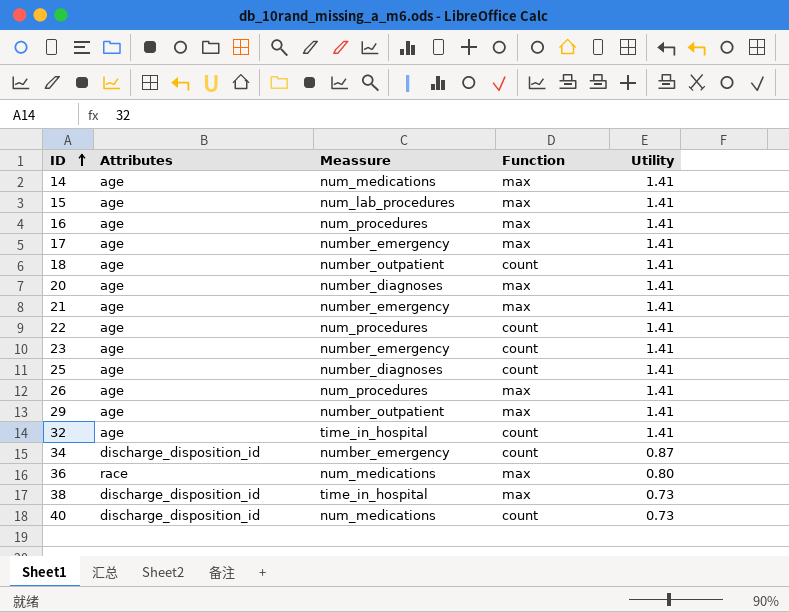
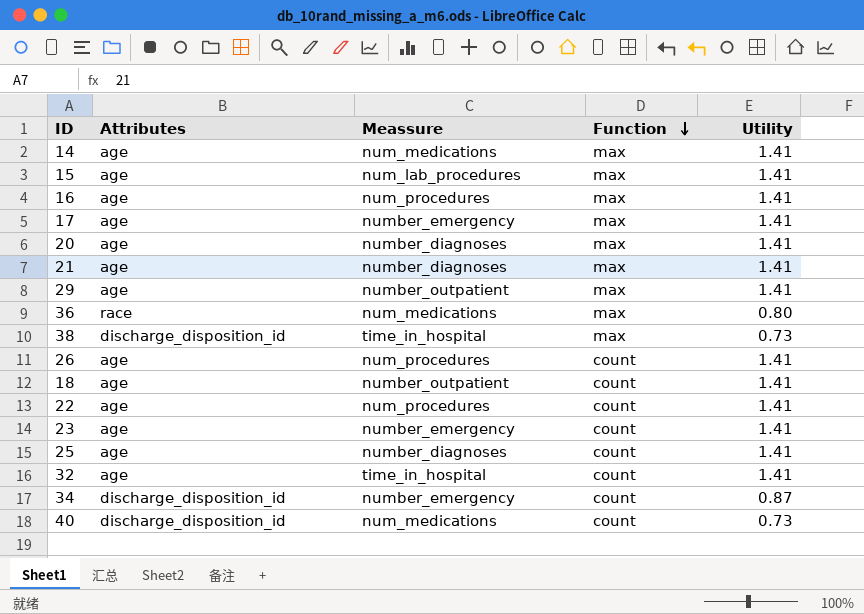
row order: ID ascending -> Function descending
21 | Meassure: number_emergency -> number_diagnoses
26 | Function: max -> count

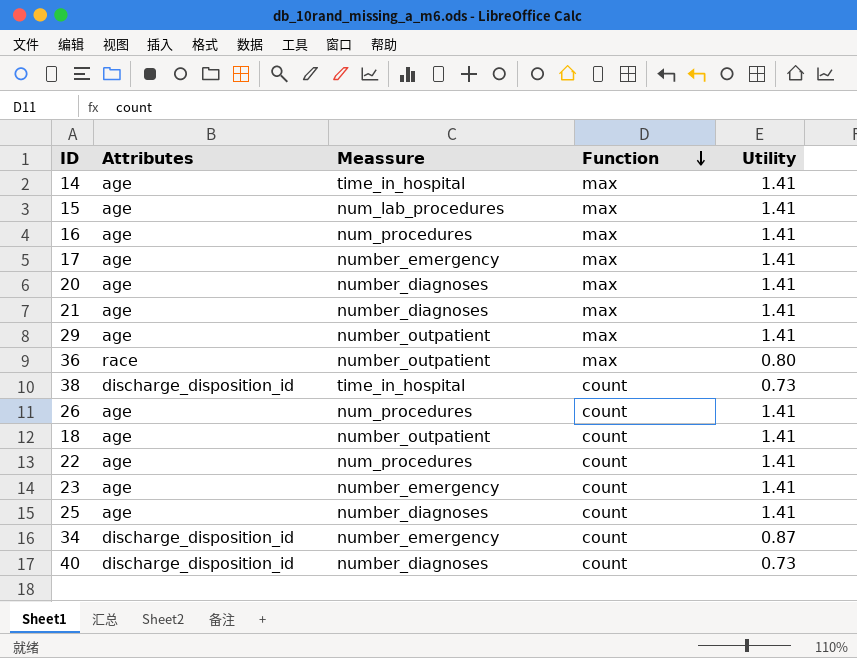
row 32: age | time_in_hospital | count | 1.41 -> none
14 | Meassure: num_medications -> time_in_hospital
36 | Meassure: num_medications -> number_outpatient
38 | Function: max -> count
40 | Meassure: num_medications -> number_diagnoses

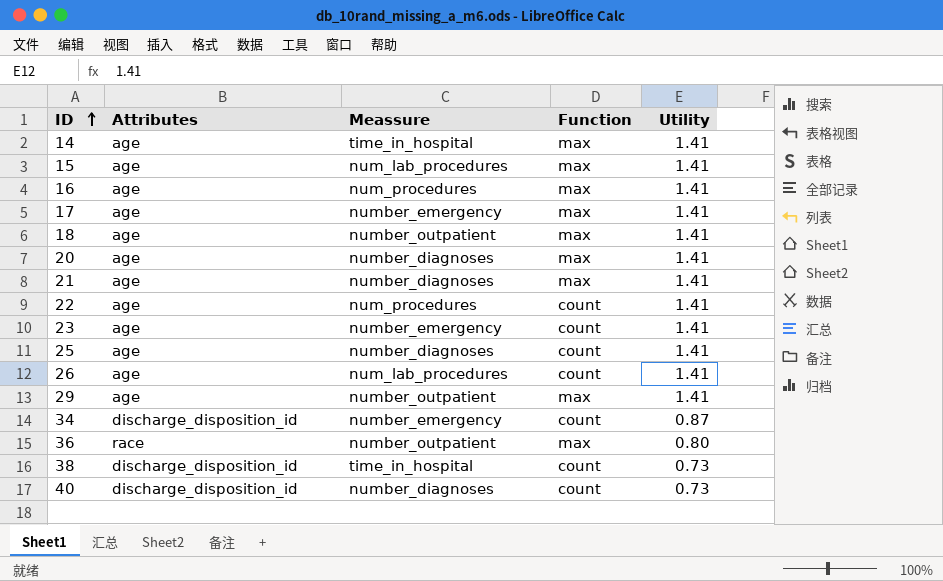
row order: Function descending -> ID ascending
18 | Function: count -> max
26 | Meassure: num_procedures -> num_lab_procedures

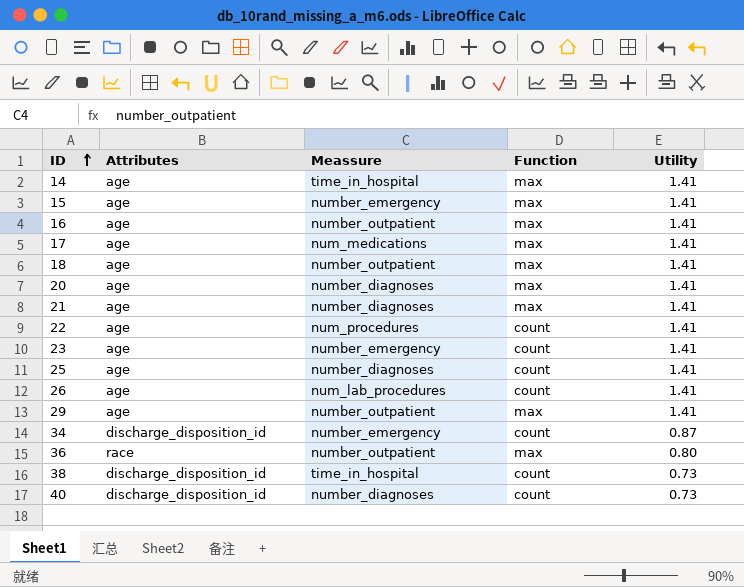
15 | Meassure: num_lab_procedures -> number_emergency
16 | Meassure: num_procedures -> number_outpatient
17 | Meassure: number_emergency -> num_medications

